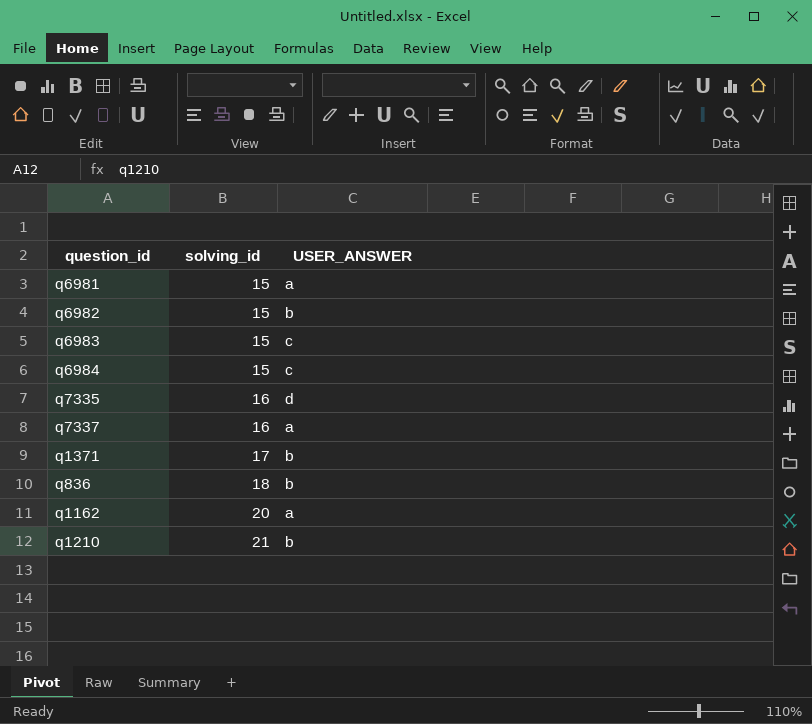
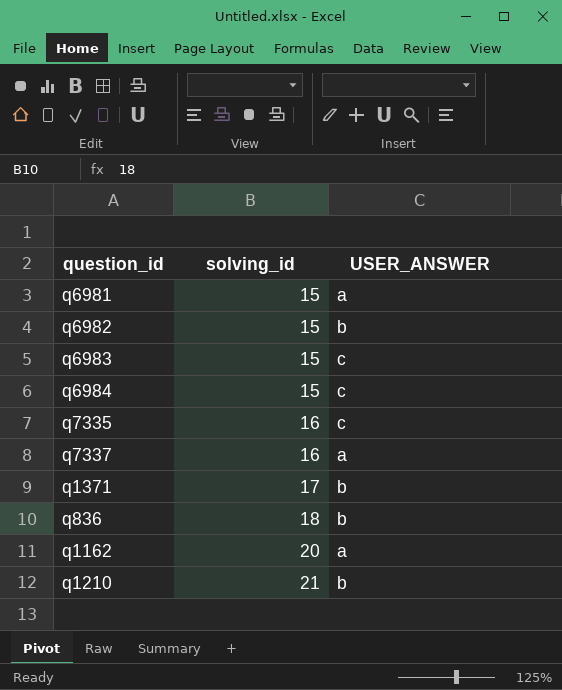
q7335 | USER_ANSWER: d -> c

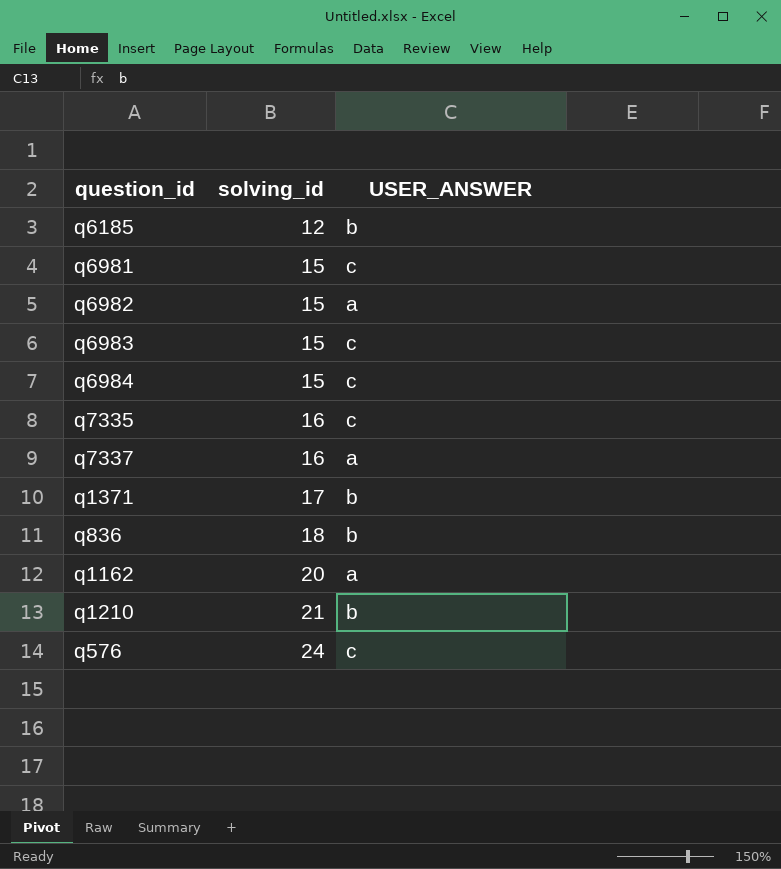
row q6185: none -> 12 | b
q6981 | USER_ANSWER: a -> c
q6982 | USER_ANSWER: b -> a
row q576: none -> 24 | c

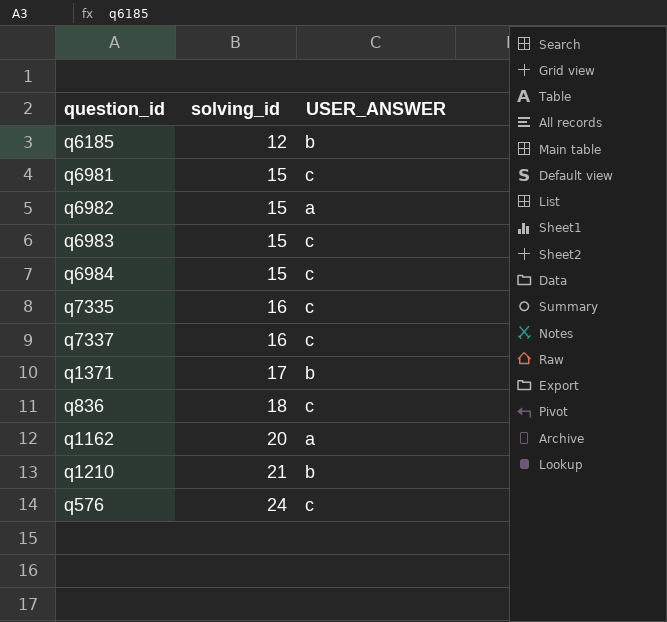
q7337 | USER_ANSWER: a -> c
q836 | USER_ANSWER: b -> c

